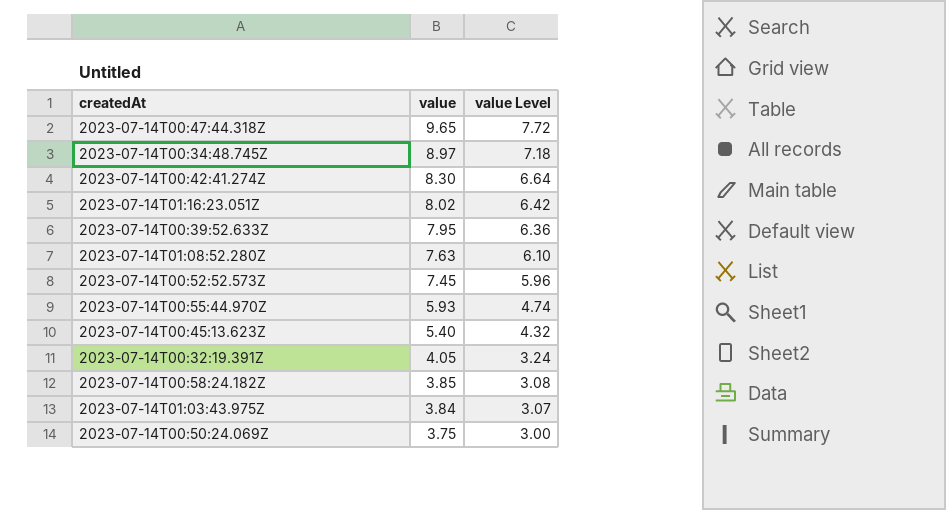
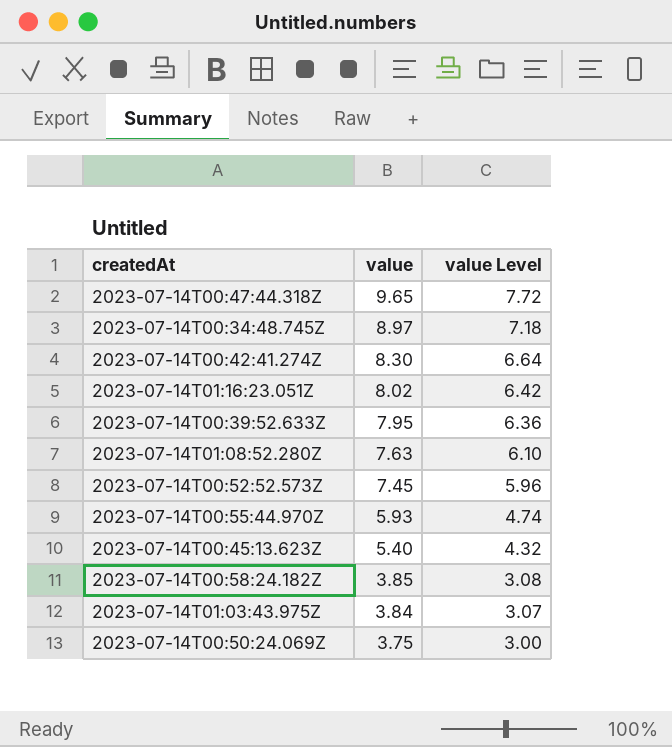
row 2023-07-14T00:32:19.391Z: 4.05 | 3.24 -> none

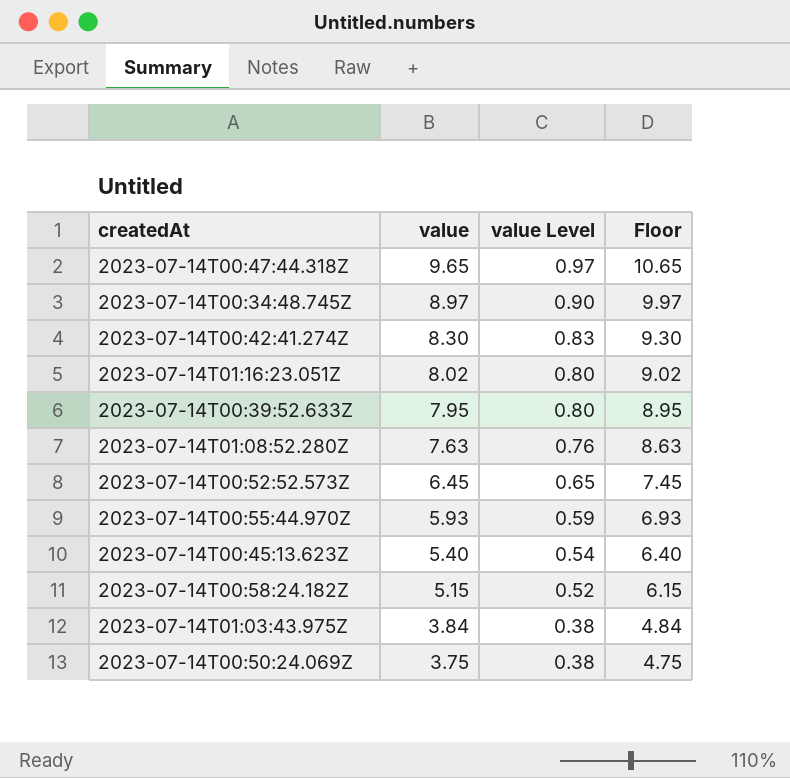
column value Level | formula: [value] * 0.8 -> [value] * 0.1
column Floor | formula: none -> [value] + 1
2023-07-14T00:52:52.573Z | value: 7.45 -> 6.45
2023-07-14T00:58:24.182Z | value: 3.85 -> 5.15

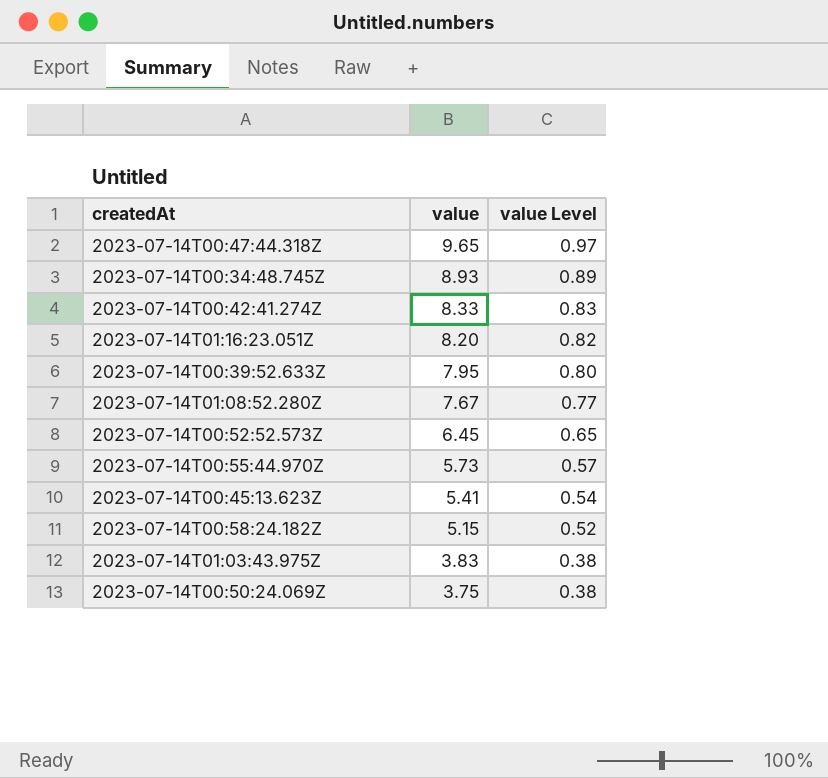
column Floor | formula: [value] + 1 -> none
2023-07-14T00:34:48.745Z | value: 8.97 -> 8.93
2023-07-14T00:34:48.745Z | value Level: 0.90 -> 0.89
2023-07-14T00:42:41.274Z | value: 8.30 -> 8.33
2023-07-14T01:16:23.051Z | value: 8.02 -> 8.20
2023-07-14T01:16:23.051Z | value Level: 0.80 -> 0.82
2023-07-14T01:08:52.280Z | value: 7.63 -> 7.67
2023-07-14T01:08:52.280Z | value Level: 0.76 -> 0.77
2023-07-14T00:55:44.970Z | value: 5.93 -> 5.73
2023-07-14T00:55:44.970Z | value Level: 0.59 -> 0.57
2023-07-14T00:45:13.623Z | value: 5.40 -> 5.41
2023-07-14T01:03:43.975Z | value: 3.84 -> 3.83

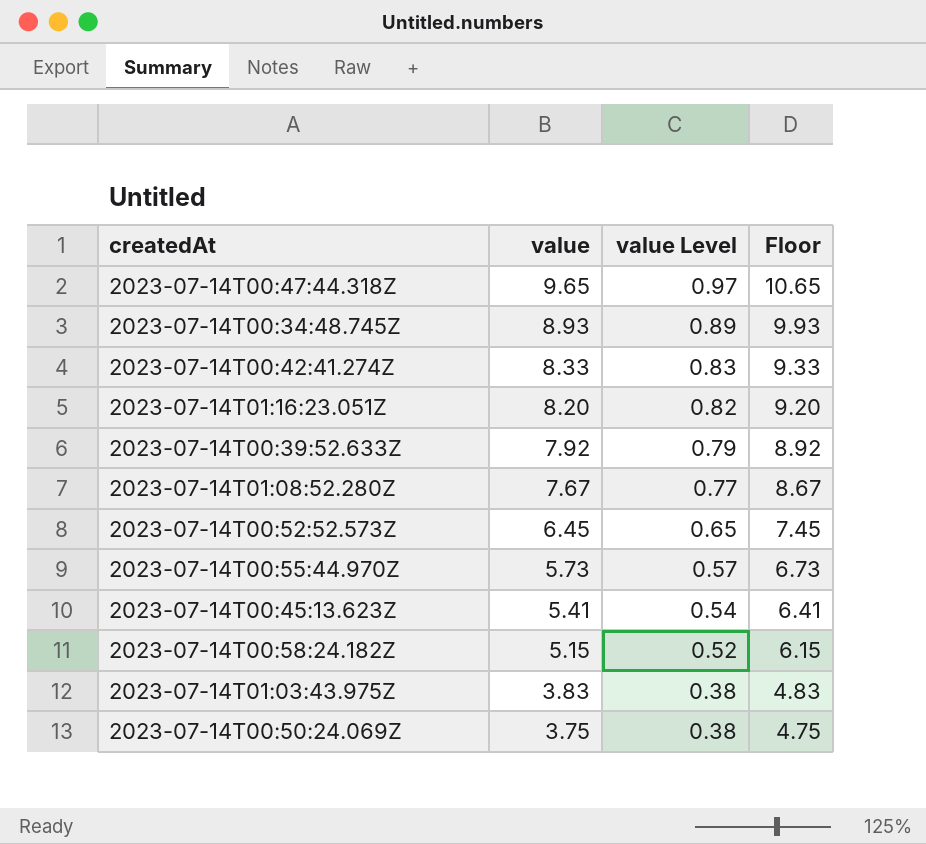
column Floor | formula: none -> [value] + 1
2023-07-14T00:39:52.633Z | value: 7.95 -> 7.92
2023-07-14T00:39:52.633Z | value Level: 0.80 -> 0.79

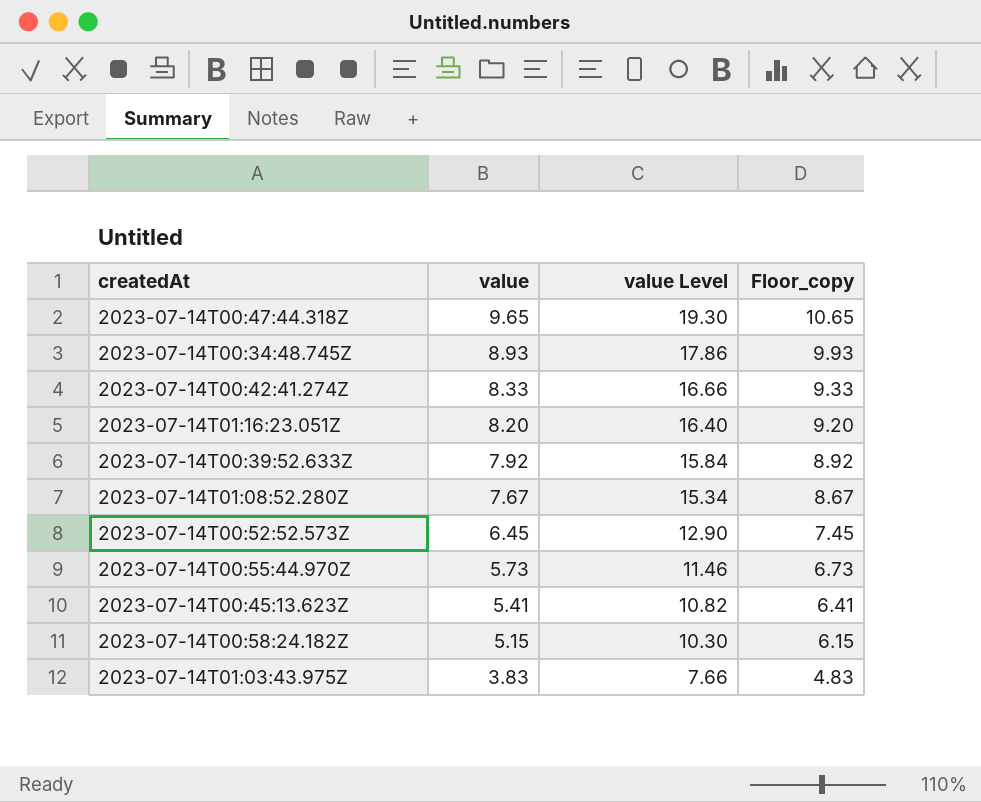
column value Level | formula: [value] * 0.1 -> [value] * 2
column name: Floor -> Floor_copy
row 2023-07-14T00:50:24.069Z: 3.75 | 0.38 | 4.75 -> none

